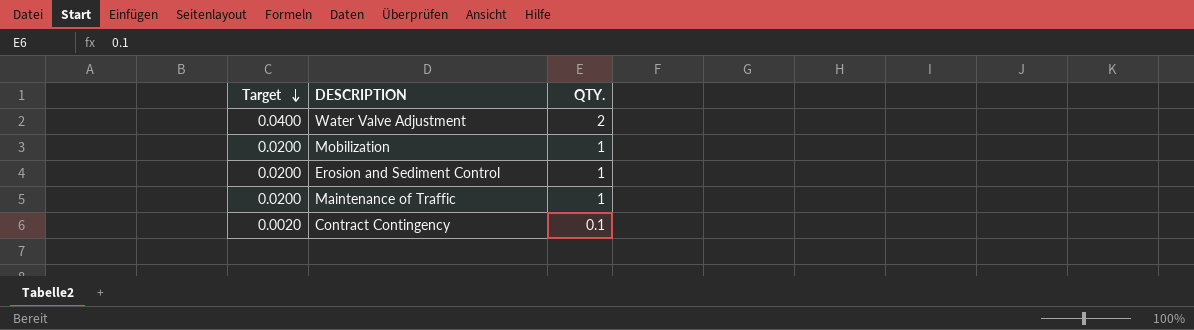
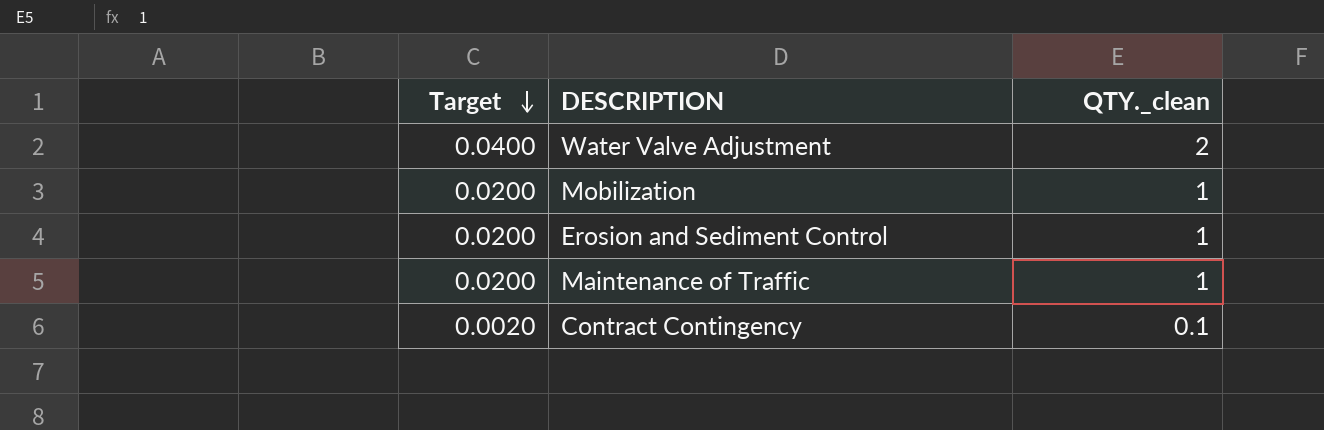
column name: QTY. -> QTY._clean

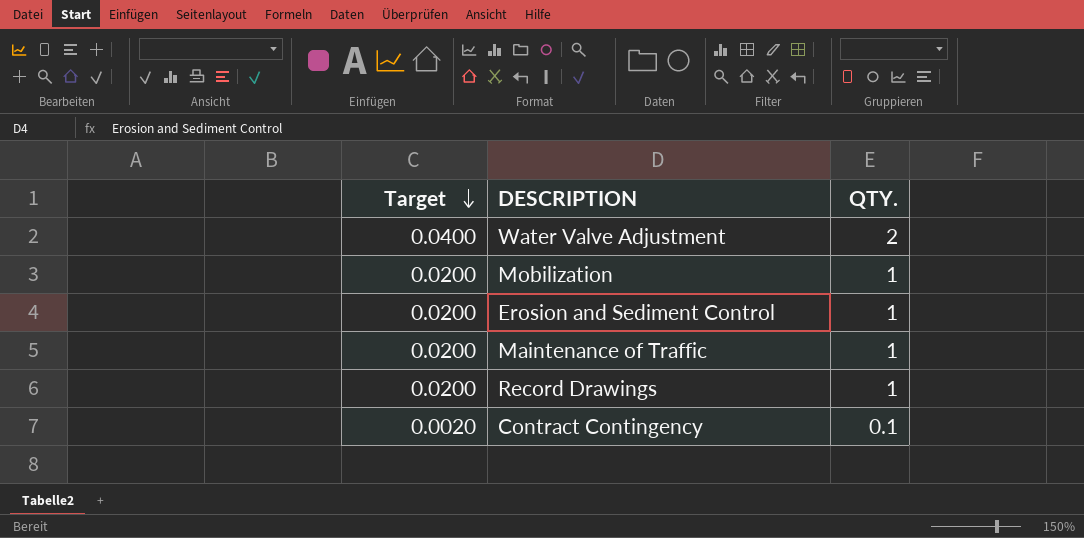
column name: QTY._clean -> QTY.
row Record Drawings: none -> 0.0200 | 1

